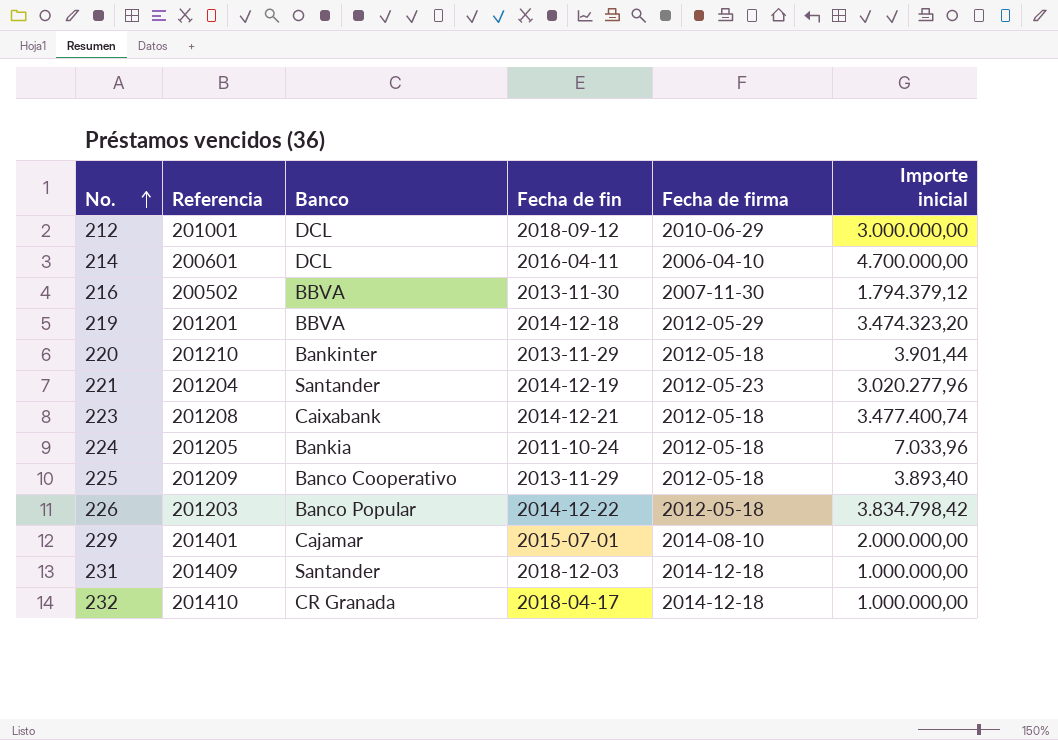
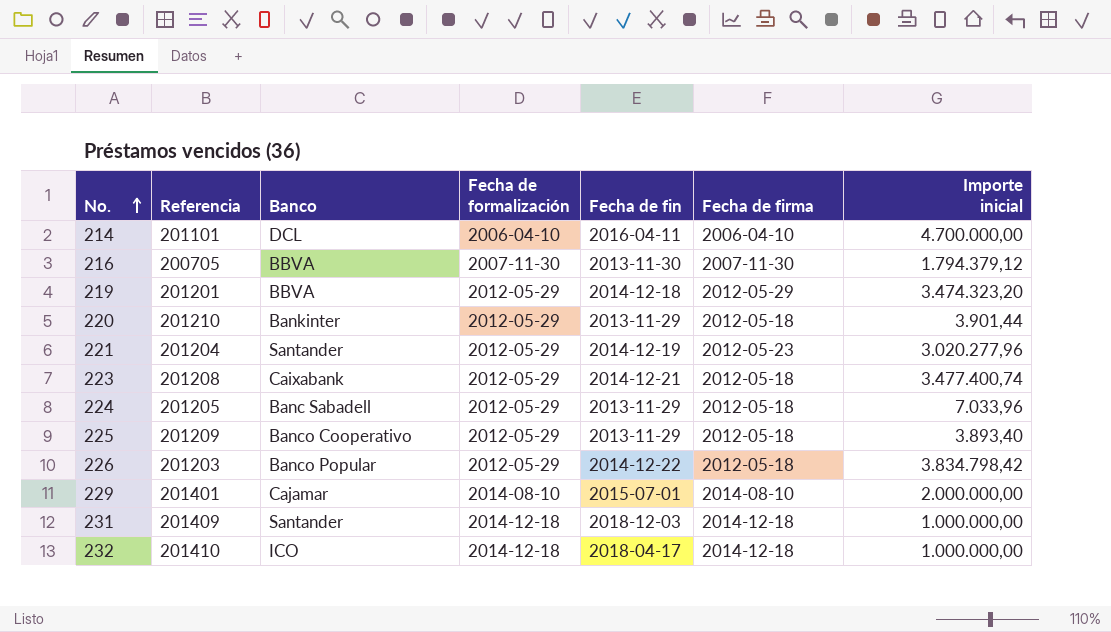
column Fecha de formalización | position: none -> 4
row 212: 201001 | DCL | 2018-09-12 | 2010-06-29 | 3.000.000,00 -> none
214 | Referencia: 200601 -> 201101
216 | Referencia: 200502 -> 200705
224 | Banco: Bankia -> Banc Sabadell
224 | Fecha de fin: 2011-10-24 -> 2013-11-29
232 | Banco: CR Granada -> ICO

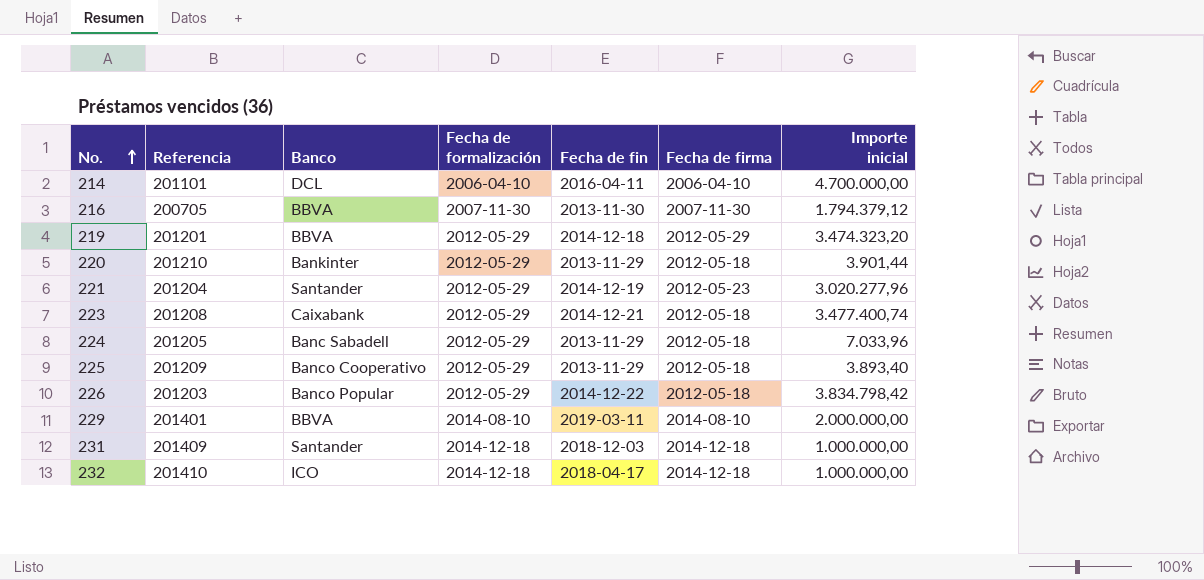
229 | Banco: Cajamar -> BBVA
229 | Fecha de fin: 2015-07-01 -> 2019-03-11

